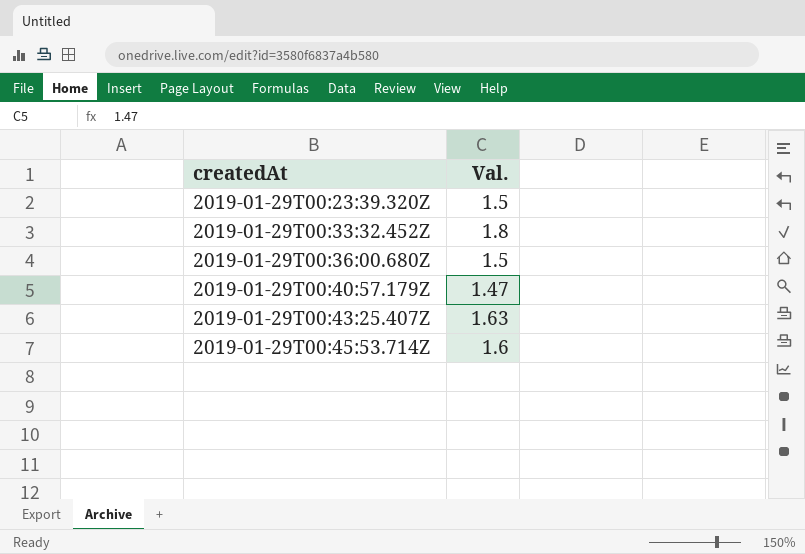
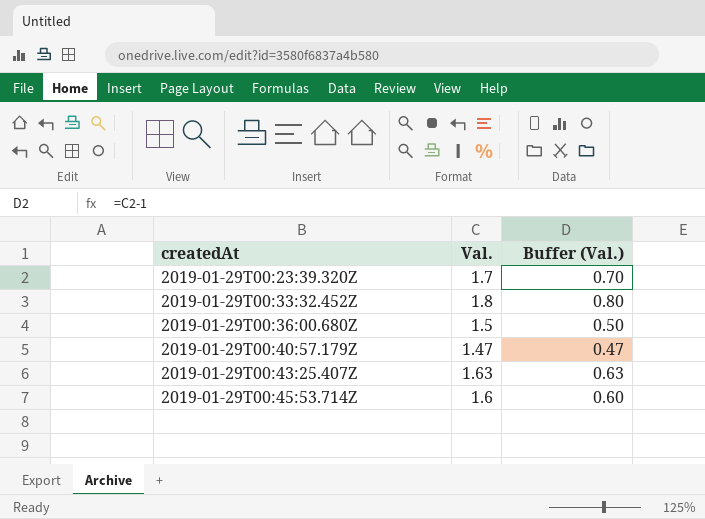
column Buffer (Val.) | formula: none -> [Val.] - 1
2019-01-29T00:23:39.320Z | Val.: 1.5 -> 1.7

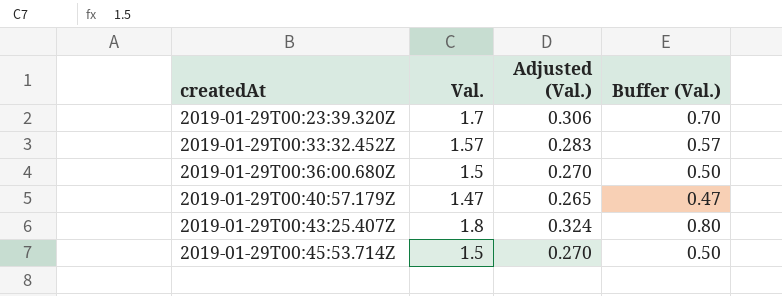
column Adjusted (Val.) | formula: none -> [Val.] * 0.18
2019-01-29T00:33:32.452Z | Val.: 1.8 -> 1.57
2019-01-29T00:33:32.452Z | Buffer (Val.): 0.80 -> 0.57
2019-01-29T00:43:25.407Z | Val.: 1.63 -> 1.8
2019-01-29T00:43:25.407Z | Buffer (Val.): 0.63 -> 0.80
2019-01-29T00:45:53.714Z | Val.: 1.6 -> 1.5
2019-01-29T00:45:53.714Z | Buffer (Val.): 0.60 -> 0.50

